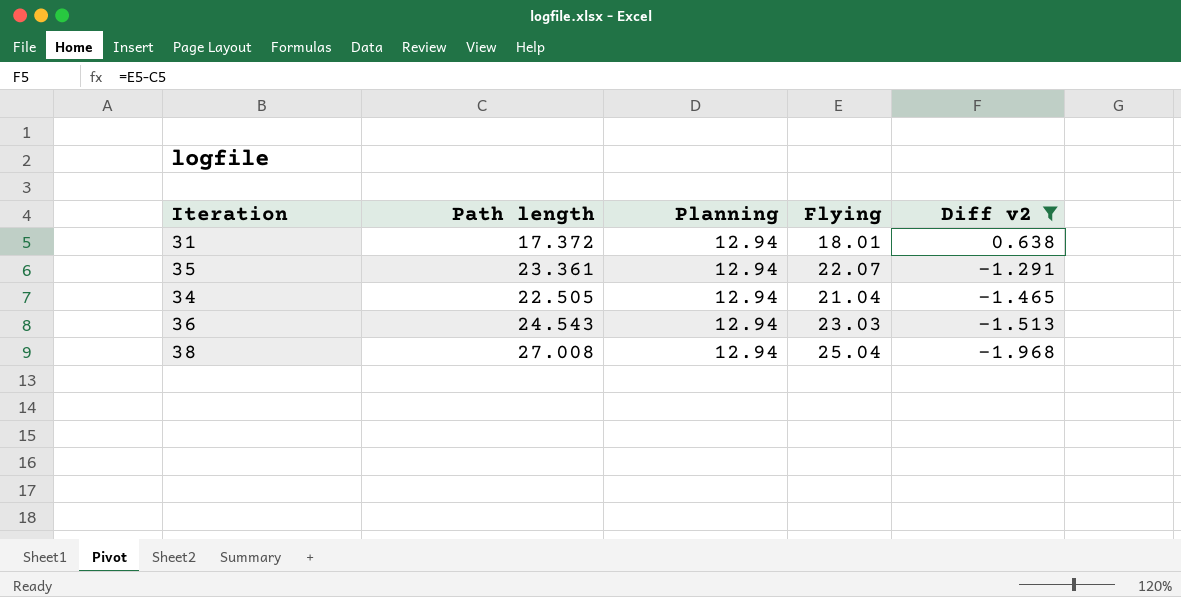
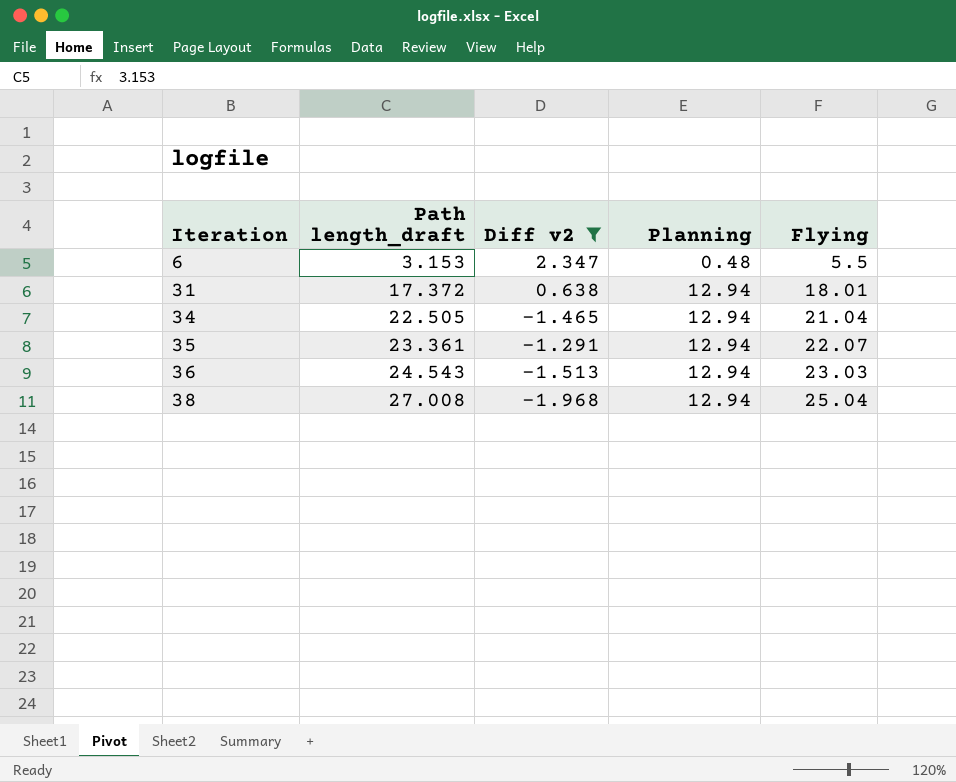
row order: Diff v2 descending -> Iteration ascending
column name: Path length -> Path length_draft
column Diff v2 | position: 5 -> 3
row 6: none -> 3.153 | 2.347 | 0.48 | 5.5

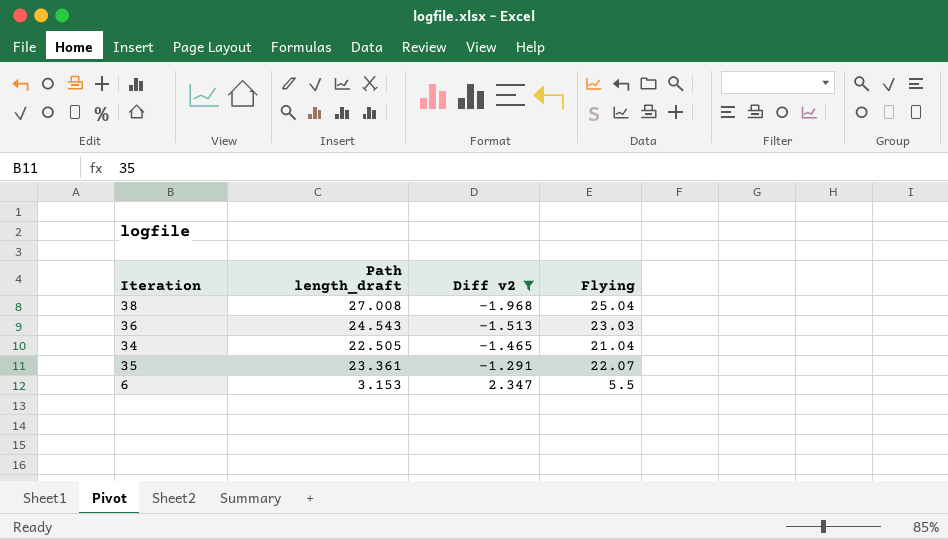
row order: Iteration ascending -> Diff v2 ascending
column Planning | position: 4 -> none
row 31: 17.372 | 0.638 | 12.94 | 18.01 -> none

